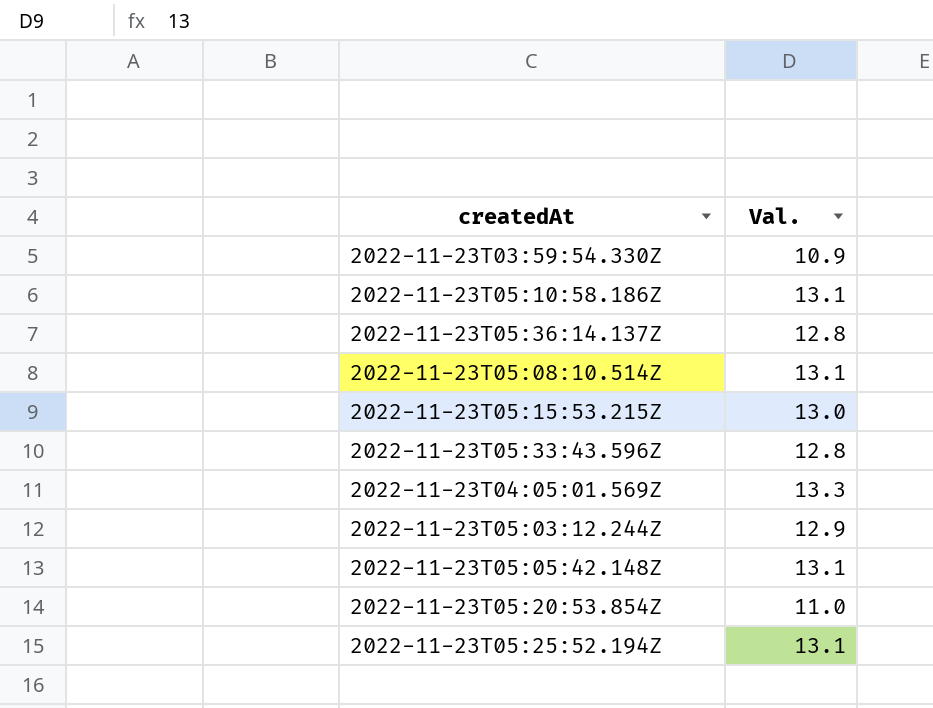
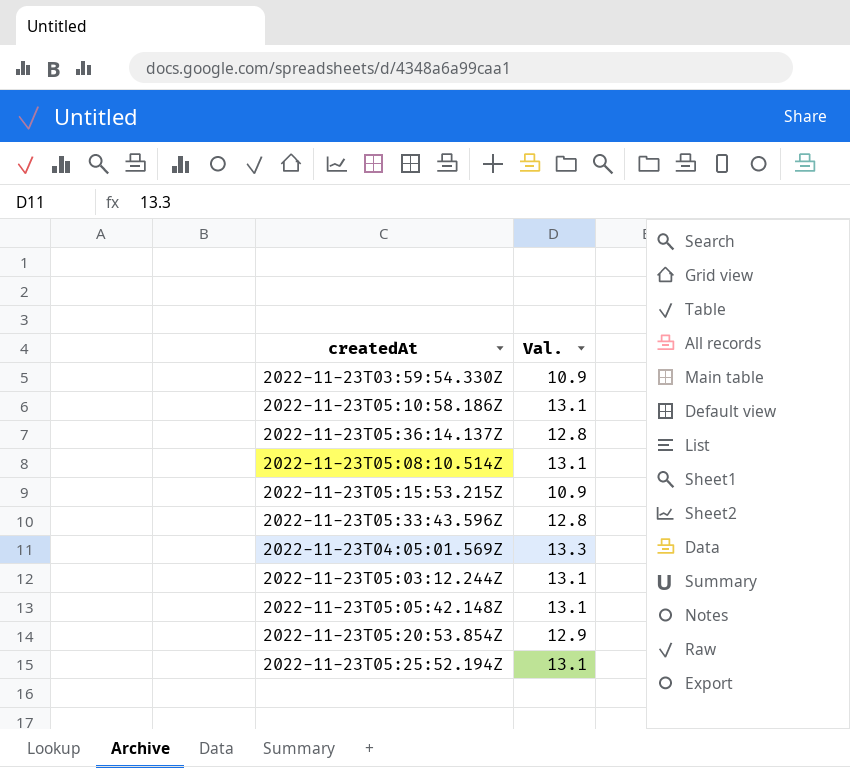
2022-11-23T05:15:53.215Z | Val.: 13.0 -> 10.9
2022-11-23T05:03:12.244Z | Val.: 12.9 -> 13.1
2022-11-23T05:20:53.854Z | Val.: 11.0 -> 12.9

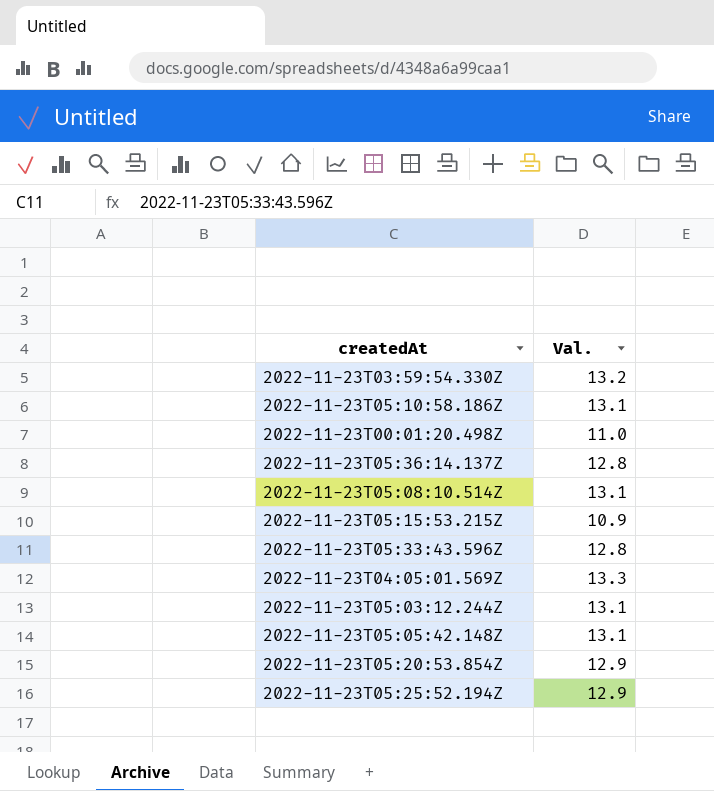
2022-11-23T03:59:54.330Z | Val.: 10.9 -> 13.2
row 2022-11-23T00:01:20.498Z: none -> 11.0
2022-11-23T05:25:52.194Z | Val.: 13.1 -> 12.9

